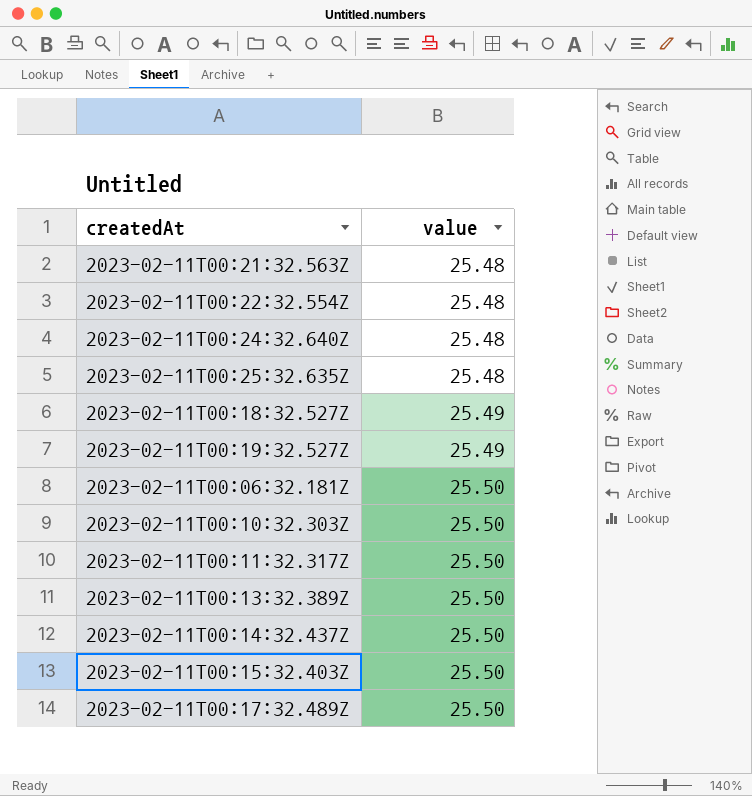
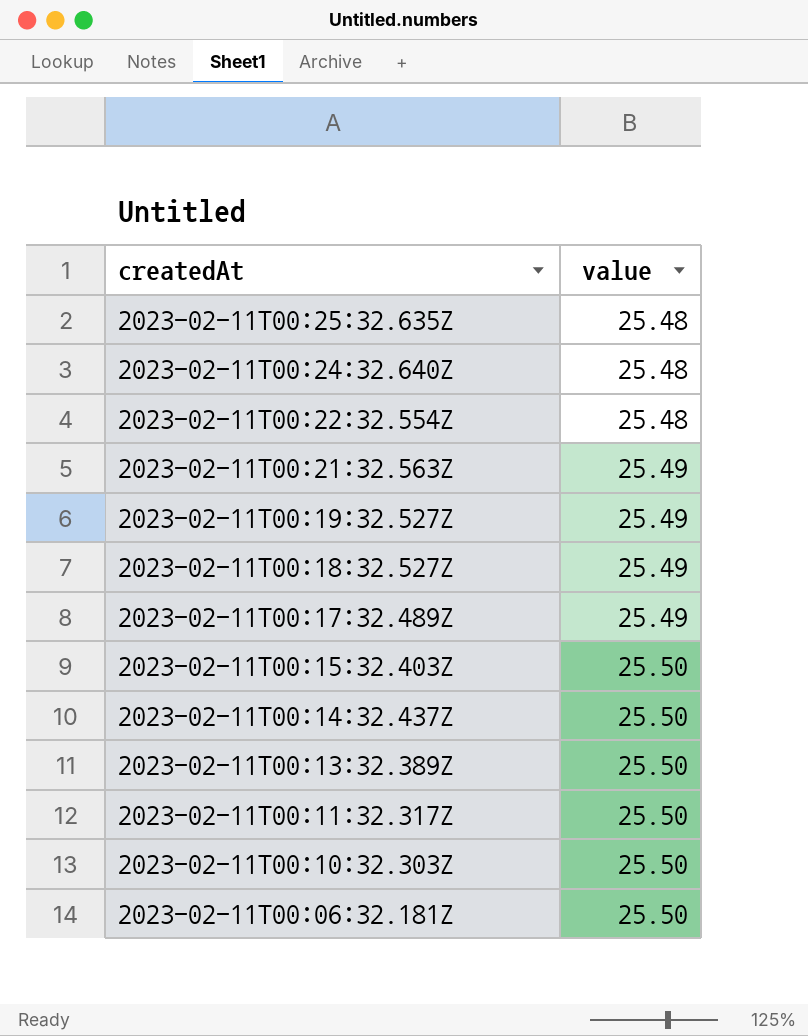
row order: value ascending -> createdAt descending
2023-02-11T00:21:32.563Z | value: 25.48 -> 25.49
2023-02-11T00:17:32.489Z | value: 25.50 -> 25.49

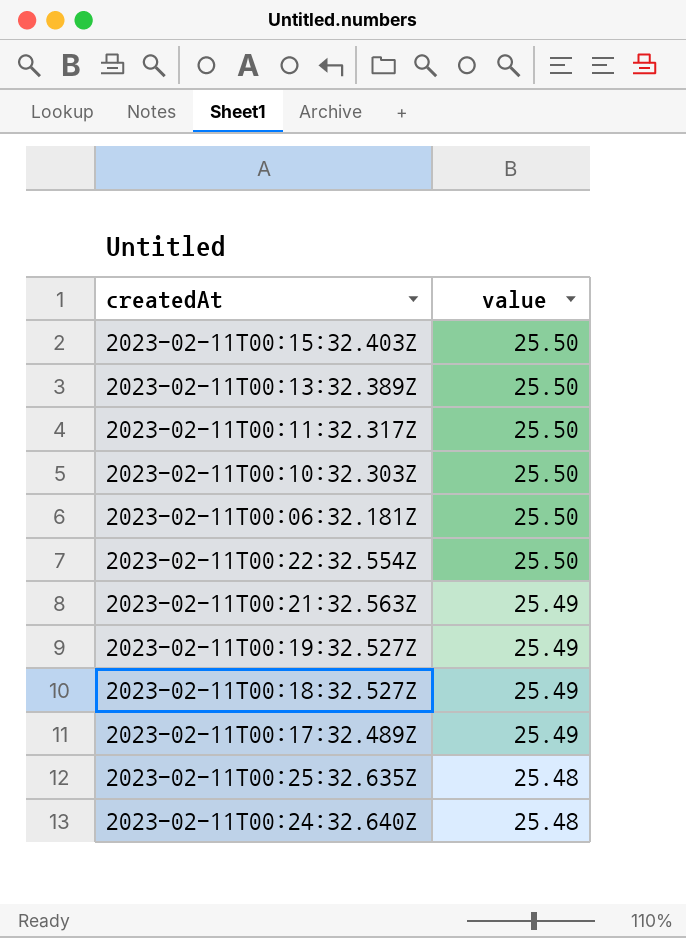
row order: createdAt descending -> value descending
row 2023-02-11T00:14:32.437Z: 25.50 -> none
2023-02-11T00:22:32.554Z | value: 25.48 -> 25.50

